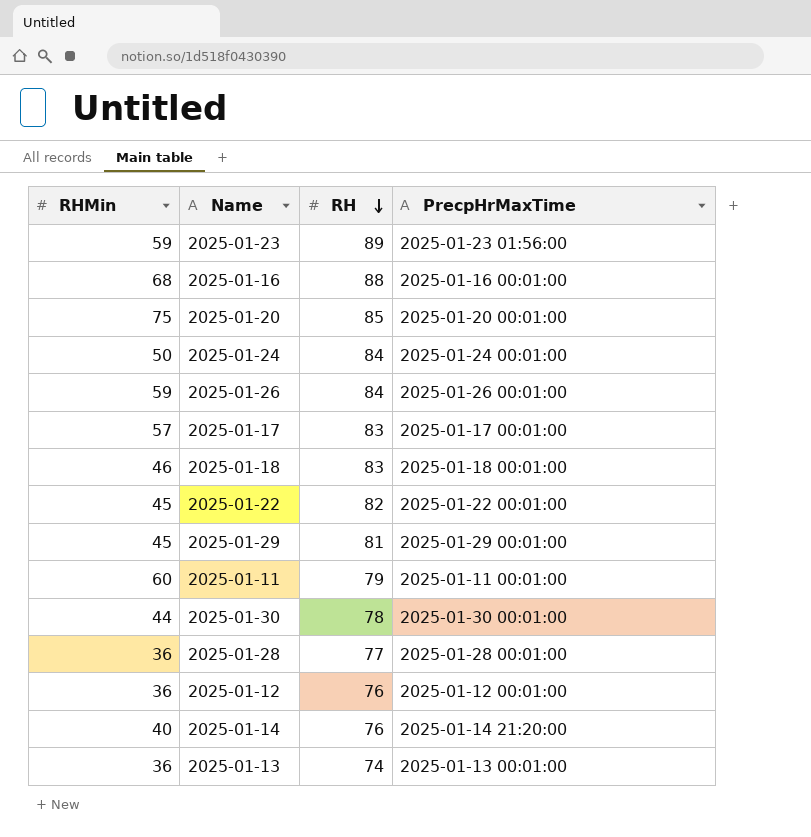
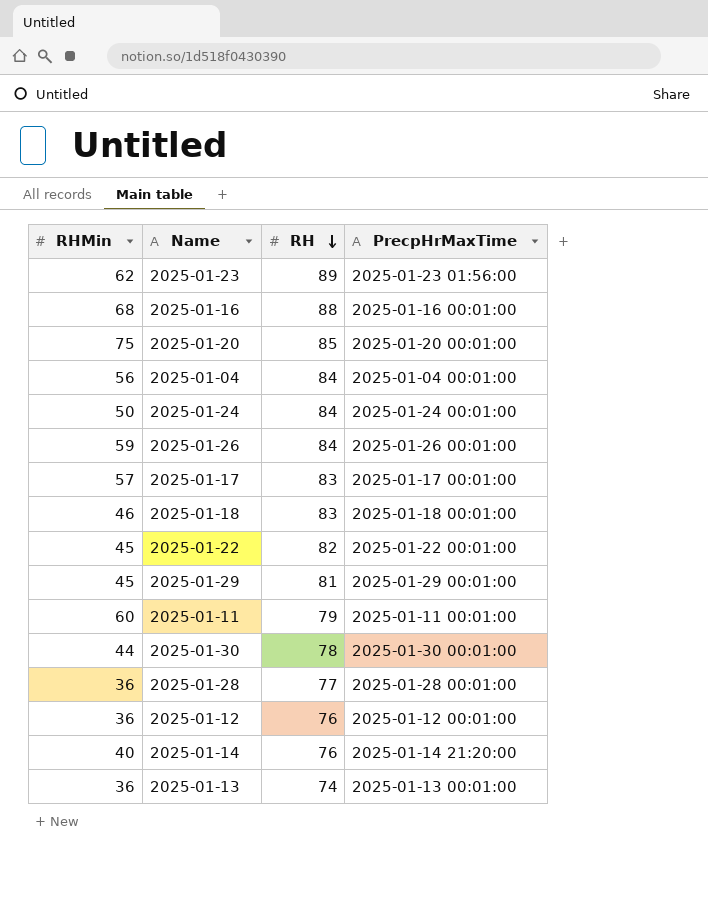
2025-01-23 | RHMin: 59 -> 62
row 2025-01-04: none -> 56 | 84 | 2025-01-04 00:01:00

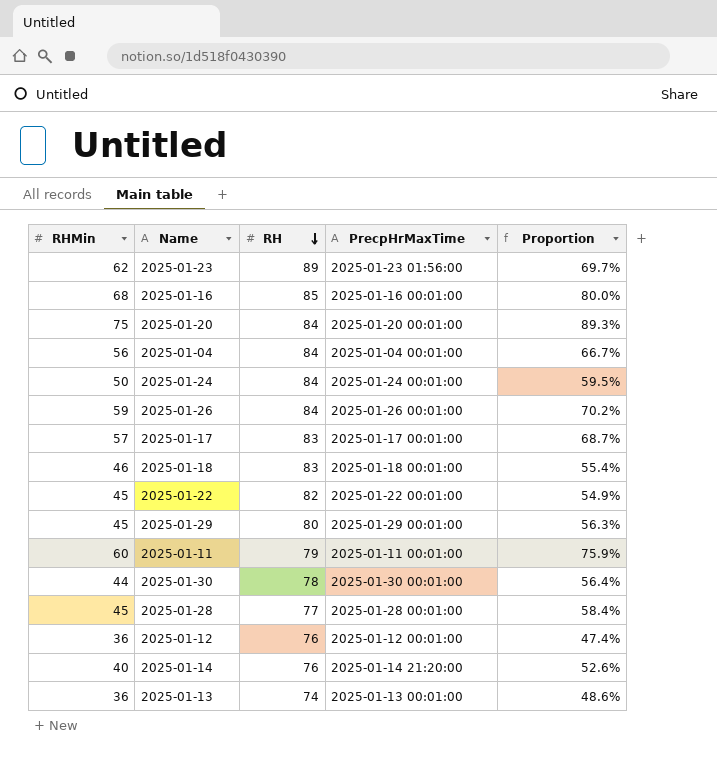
column Proportion | formula: none -> [RHMin] / [RH]
2025-01-16 | RH: 88 -> 85
2025-01-20 | RH: 85 -> 84
2025-01-29 | RH: 81 -> 80
2025-01-28 | RHMin: 36 -> 45

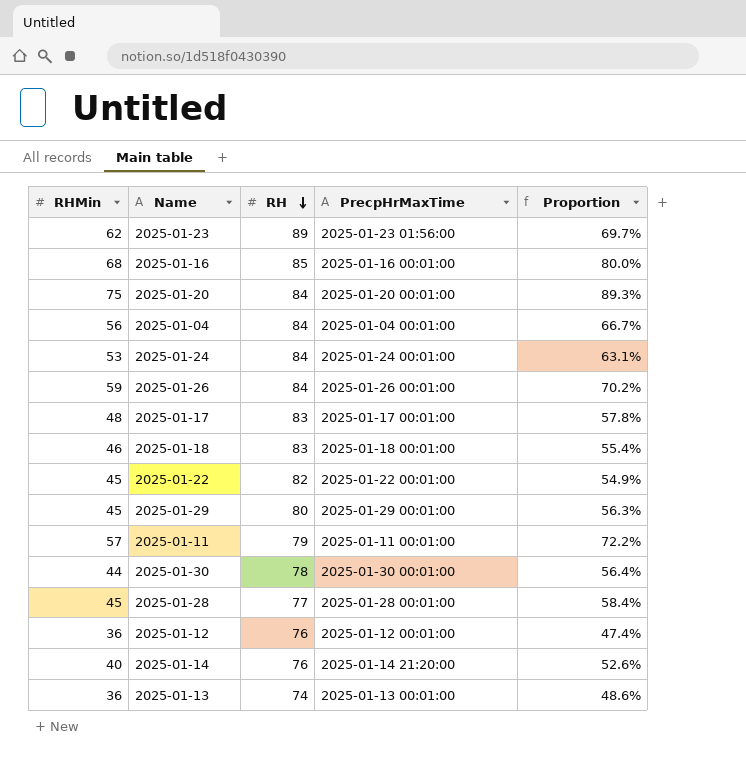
2025-01-24 | RHMin: 50 -> 53
2025-01-24 | Proportion: 59.5% -> 63.1%
2025-01-17 | RHMin: 57 -> 48
2025-01-17 | Proportion: 68.7% -> 57.8%
2025-01-11 | RHMin: 60 -> 57
2025-01-11 | Proportion: 75.9% -> 72.2%

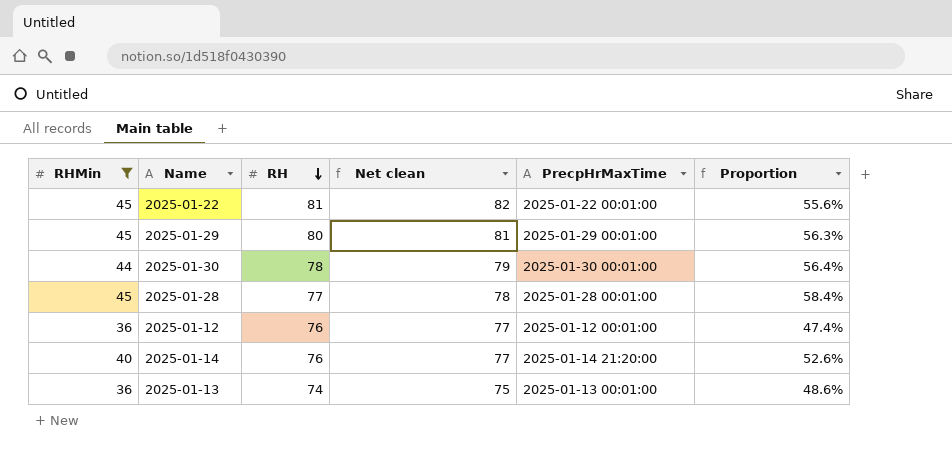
filter: none -> RHMin <= 45
column Net clean | formula: none -> [RH] + 1
2025-01-22 | RH: 82 -> 81
2025-01-22 | Proportion: 54.9% -> 55.6%

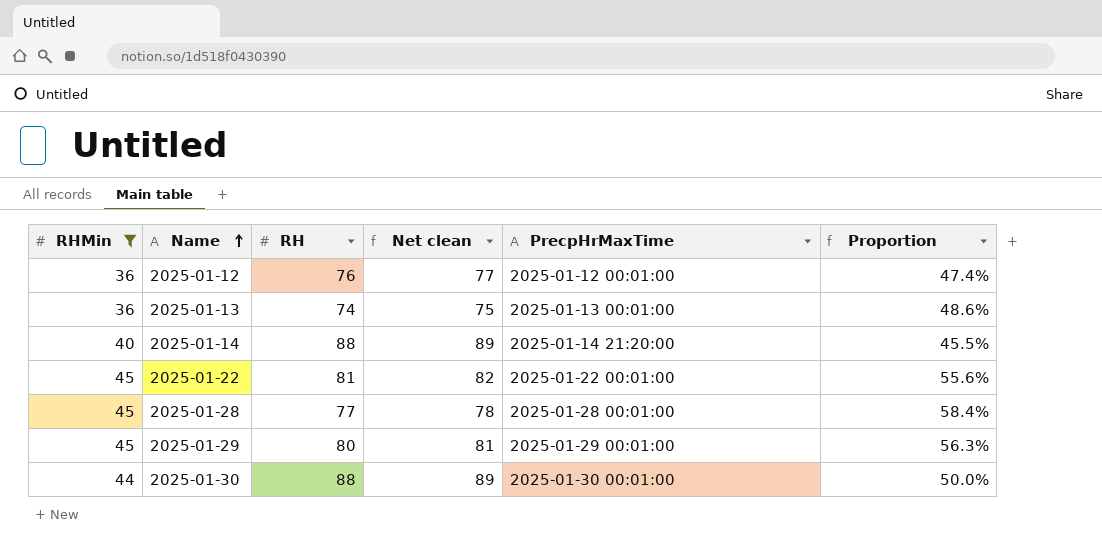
row order: RH descending -> Name ascending
2025-01-14 | RH: 76 -> 88
2025-01-14 | Net clean: 77 -> 89
2025-01-14 | Proportion: 52.6% -> 45.5%
2025-01-30 | RH: 78 -> 88
2025-01-30 | Net clean: 79 -> 89
2025-01-30 | Proportion: 56.4% -> 50.0%

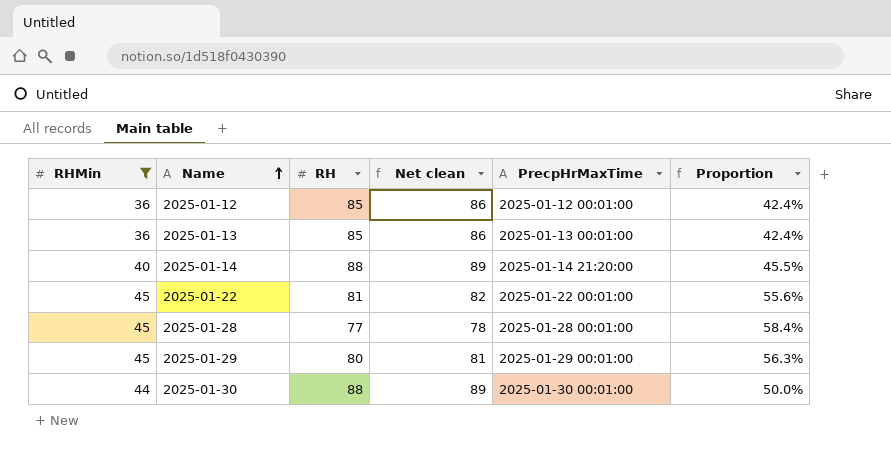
2025-01-12 | RH: 76 -> 85
2025-01-12 | Net clean: 77 -> 86
2025-01-12 | Proportion: 47.4% -> 42.4%
2025-01-13 | RH: 74 -> 85
2025-01-13 | Net clean: 75 -> 86
2025-01-13 | Proportion: 48.6% -> 42.4%

